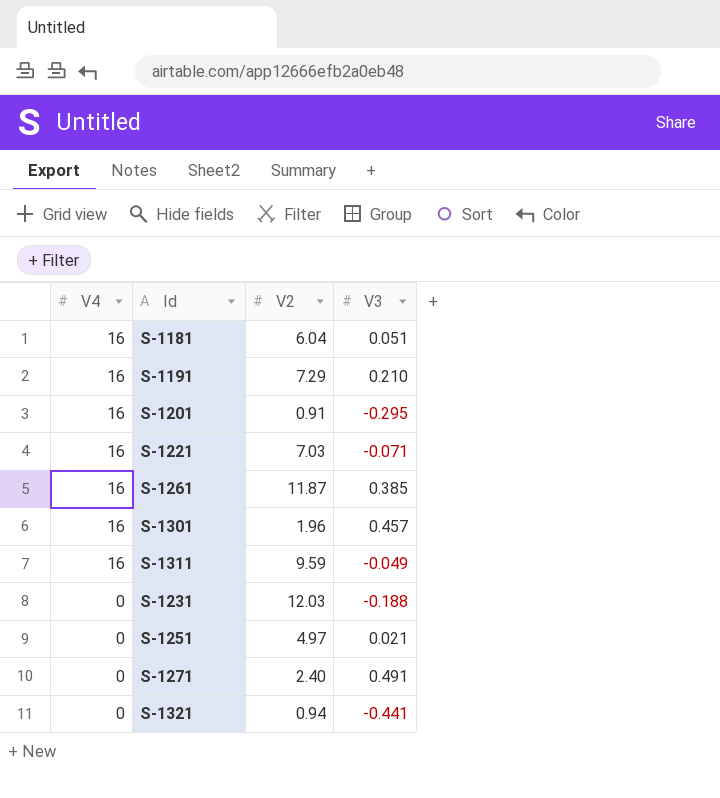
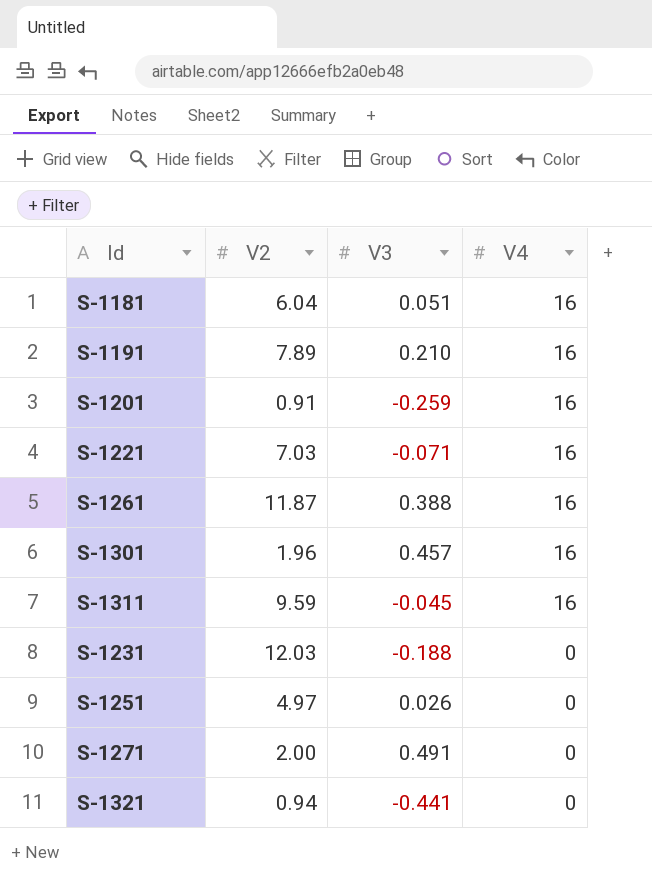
column V4 | position: 1 -> 4
S-1191 | V2: 7.29 -> 7.89
S-1201 | V3: -0.295 -> -0.259
S-1261 | V3: 0.385 -> 0.388
S-1311 | V3: -0.049 -> -0.045
S-1251 | V3: 0.021 -> 0.026
S-1271 | V2: 2.40 -> 2.00

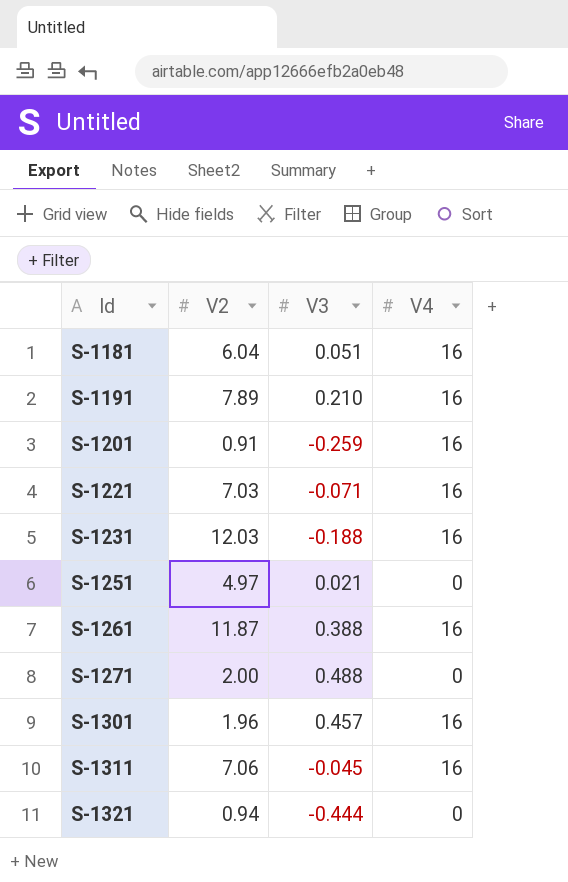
row order: V4 descending -> Id ascending
S-1231 | V4: 0 -> 16
S-1251 | V3: 0.026 -> 0.021
S-1271 | V3: 0.491 -> 0.488
S-1311 | V2: 9.59 -> 7.06
S-1321 | V3: -0.441 -> -0.444

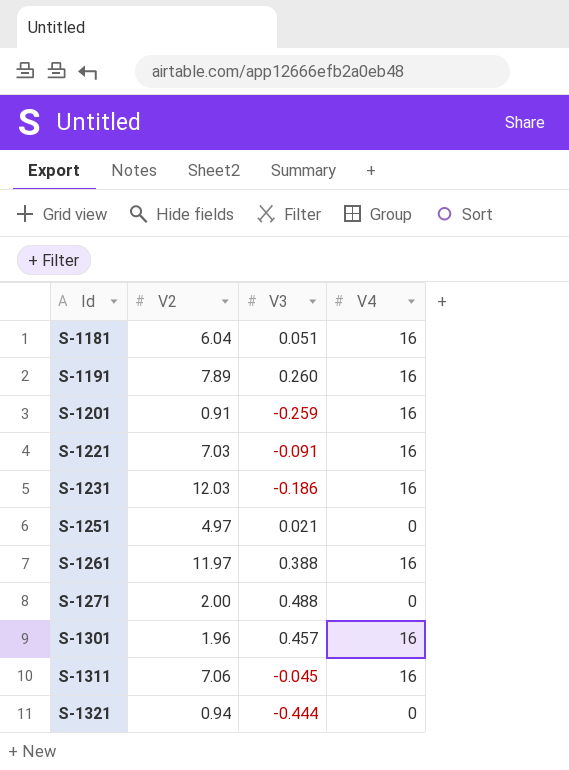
S-1191 | V3: 0.210 -> 0.260
S-1221 | V3: -0.071 -> -0.091
S-1231 | V3: -0.188 -> -0.186
S-1261 | V2: 11.87 -> 11.97

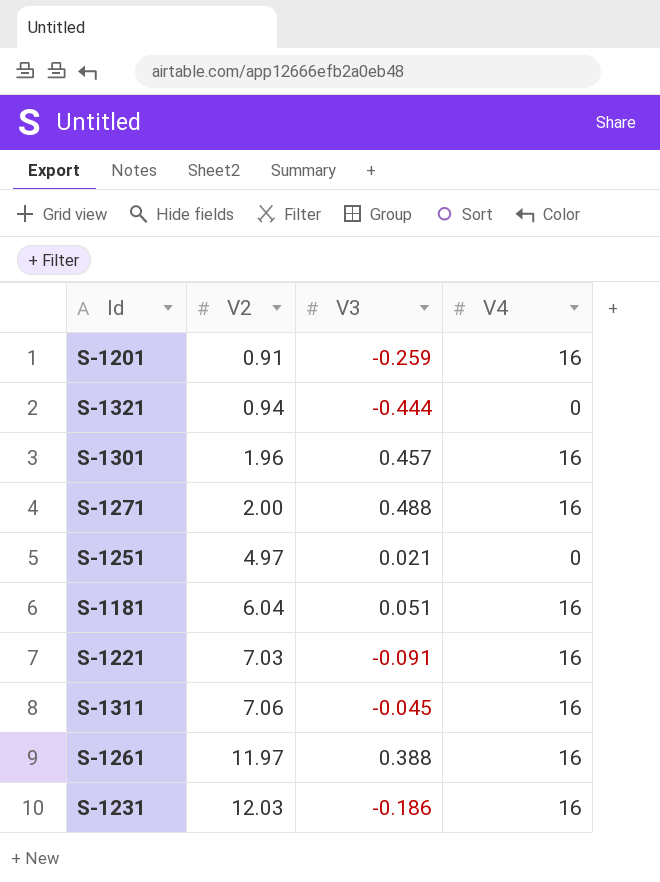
row order: Id ascending -> V2 ascending
row S-1191: 7.89 | 0.260 | 16 -> none
S-1271 | V4: 0 -> 16

